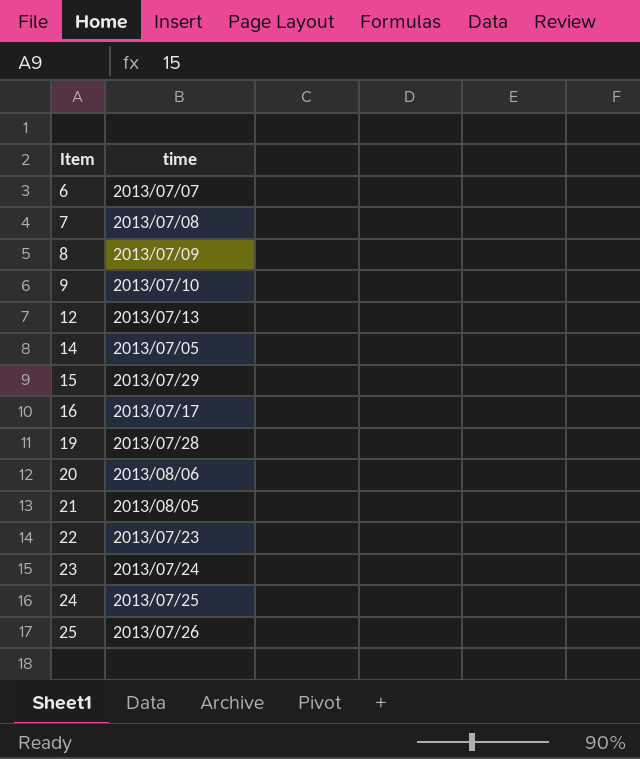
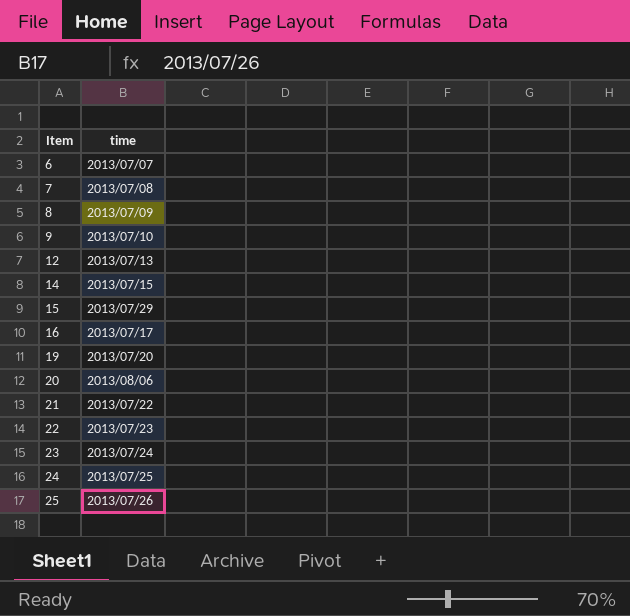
14 | time: 2013/07/05 -> 2013/07/15
19 | time: 2013/07/28 -> 2013/07/20
21 | time: 2013/08/05 -> 2013/07/22

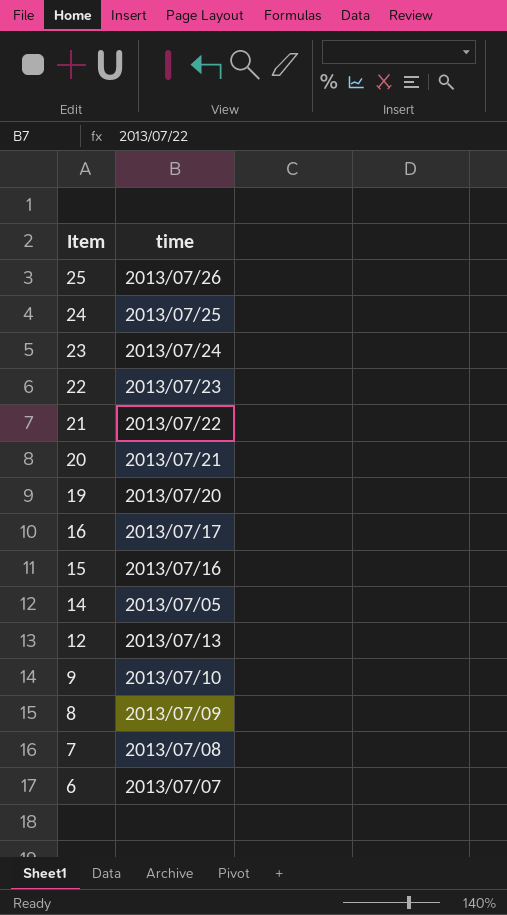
row order: Item ascending -> Item descending
20 | time: 2013/08/06 -> 2013/07/21
15 | time: 2013/07/29 -> 2013/07/16
14 | time: 2013/07/15 -> 2013/07/05

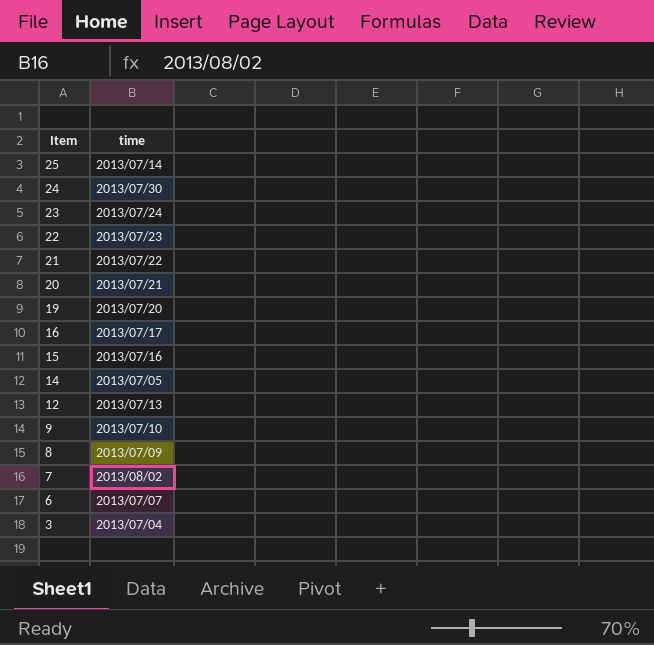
25 | time: 2013/07/26 -> 2013/07/14
24 | time: 2013/07/25 -> 2013/07/30
7 | time: 2013/07/08 -> 2013/08/02
row 3: none -> 2013/07/04

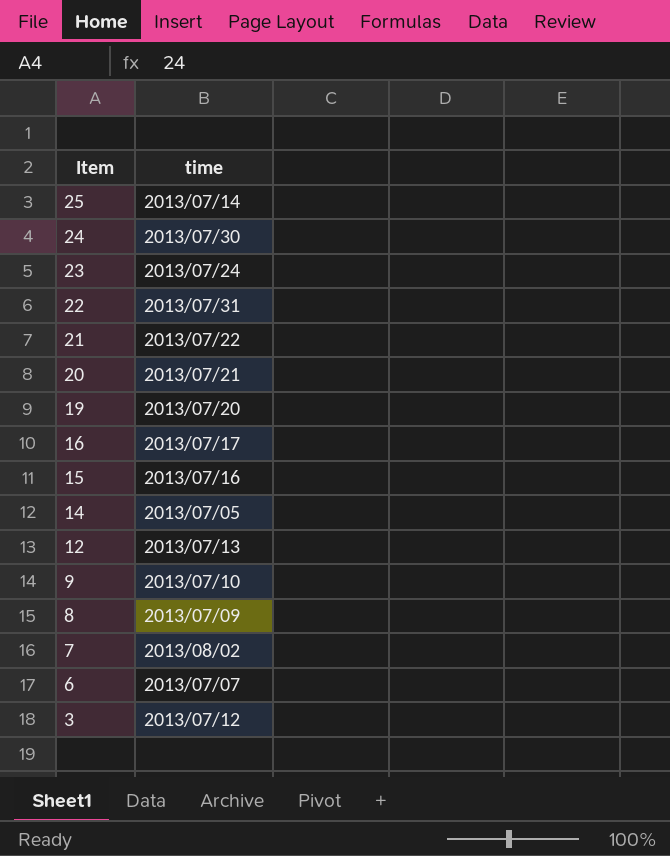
22 | time: 2013/07/23 -> 2013/07/31
3 | time: 2013/07/04 -> 2013/07/12

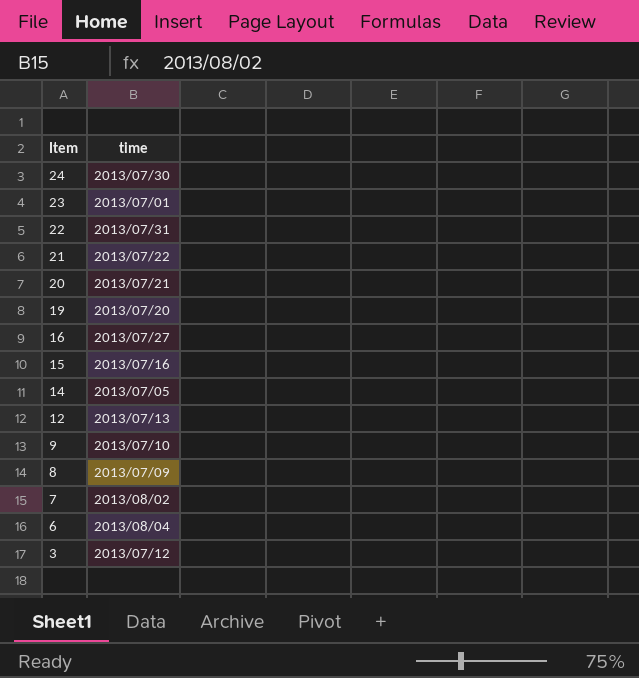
row 25: 2013/07/14 -> none
23 | time: 2013/07/24 -> 2013/07/01
16 | time: 2013/07/17 -> 2013/07/27
6 | time: 2013/07/07 -> 2013/08/04

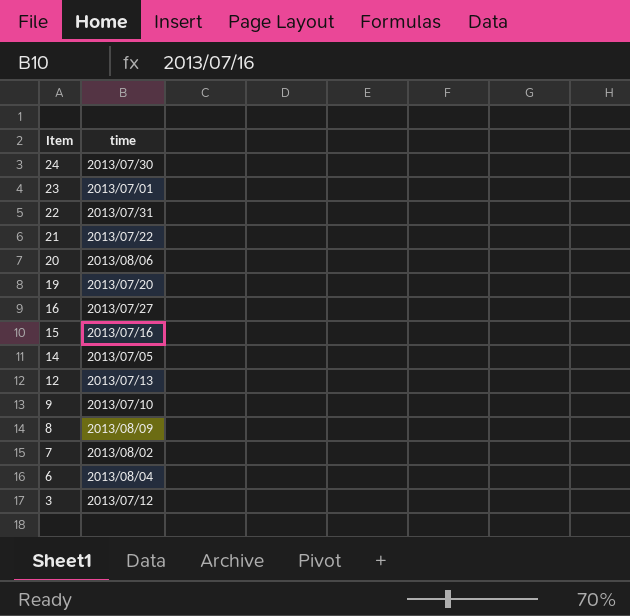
20 | time: 2013/07/21 -> 2013/08/06
8 | time: 2013/07/09 -> 2013/08/09

